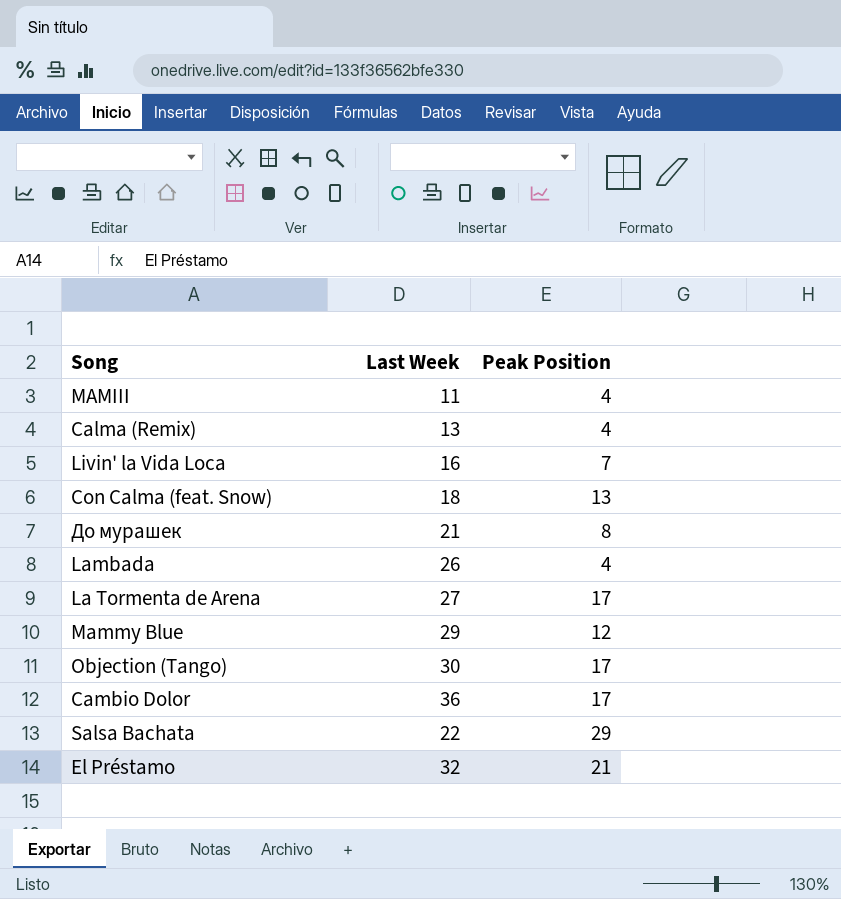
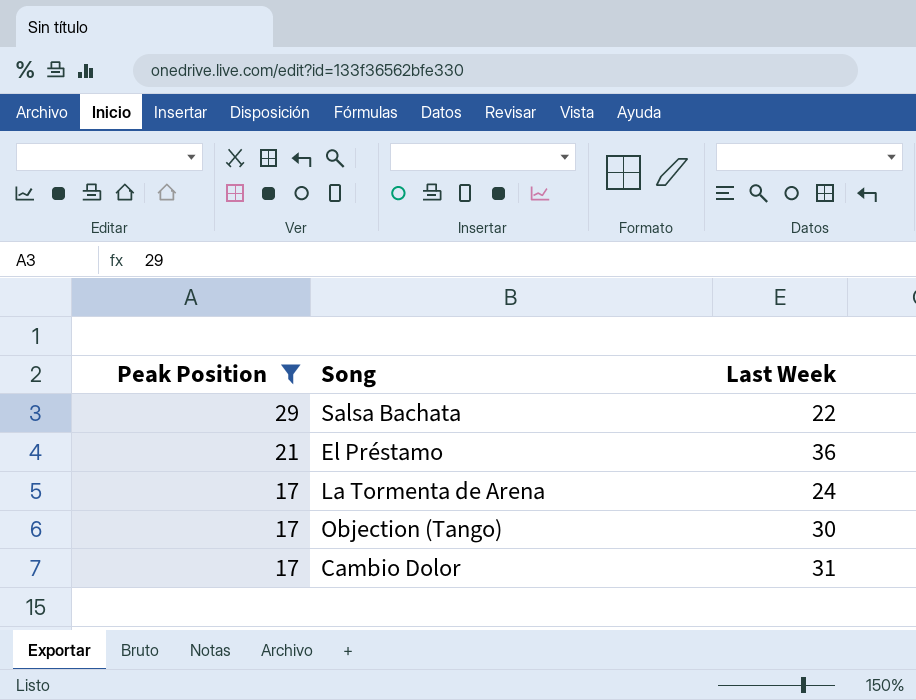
filter: none -> Peak Position >= 17
row order: none -> Peak Position descending
column Peak Position | position: 3 -> 1
El Préstamo | Last Week: 32 -> 36
La Tormenta de Arena | Last Week: 27 -> 24
Cambio Dolor | Last Week: 36 -> 31

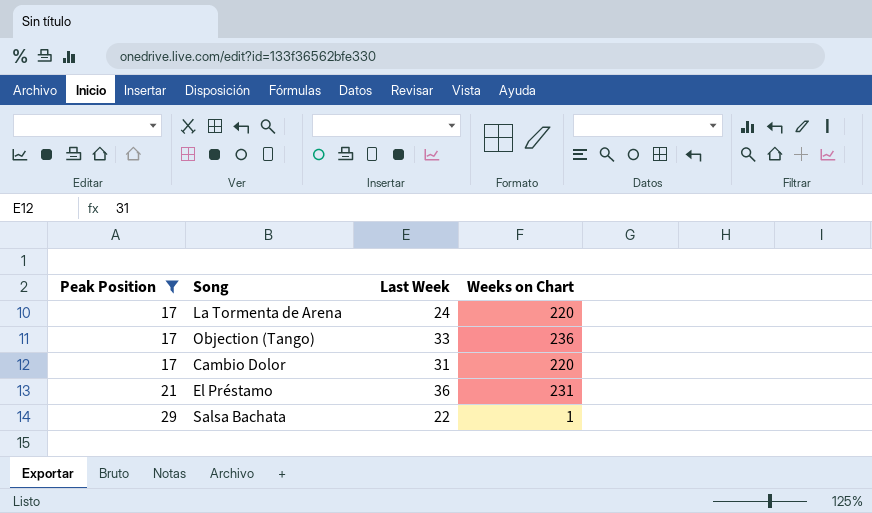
row order: Peak Position descending -> Peak Position ascending
column Weeks on Chart | position: none -> 4
Objection (Tango) | Last Week: 30 -> 33

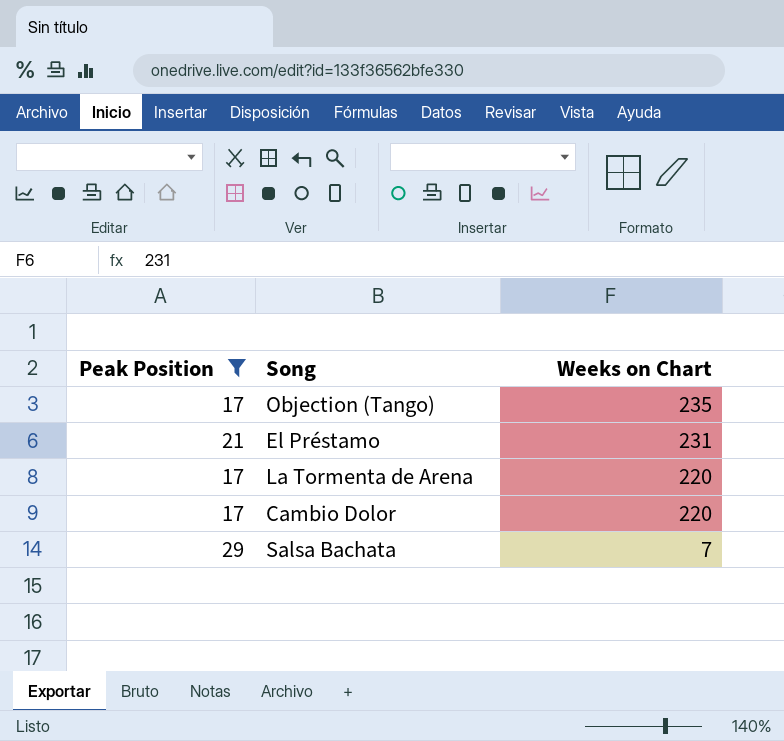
row order: Peak Position ascending -> Weeks on Chart descending
column Last Week | position: 3 -> none
Objection (Tango) | Weeks on Chart: 236 -> 235
Salsa Bachata | Weeks on Chart: 1 -> 7

